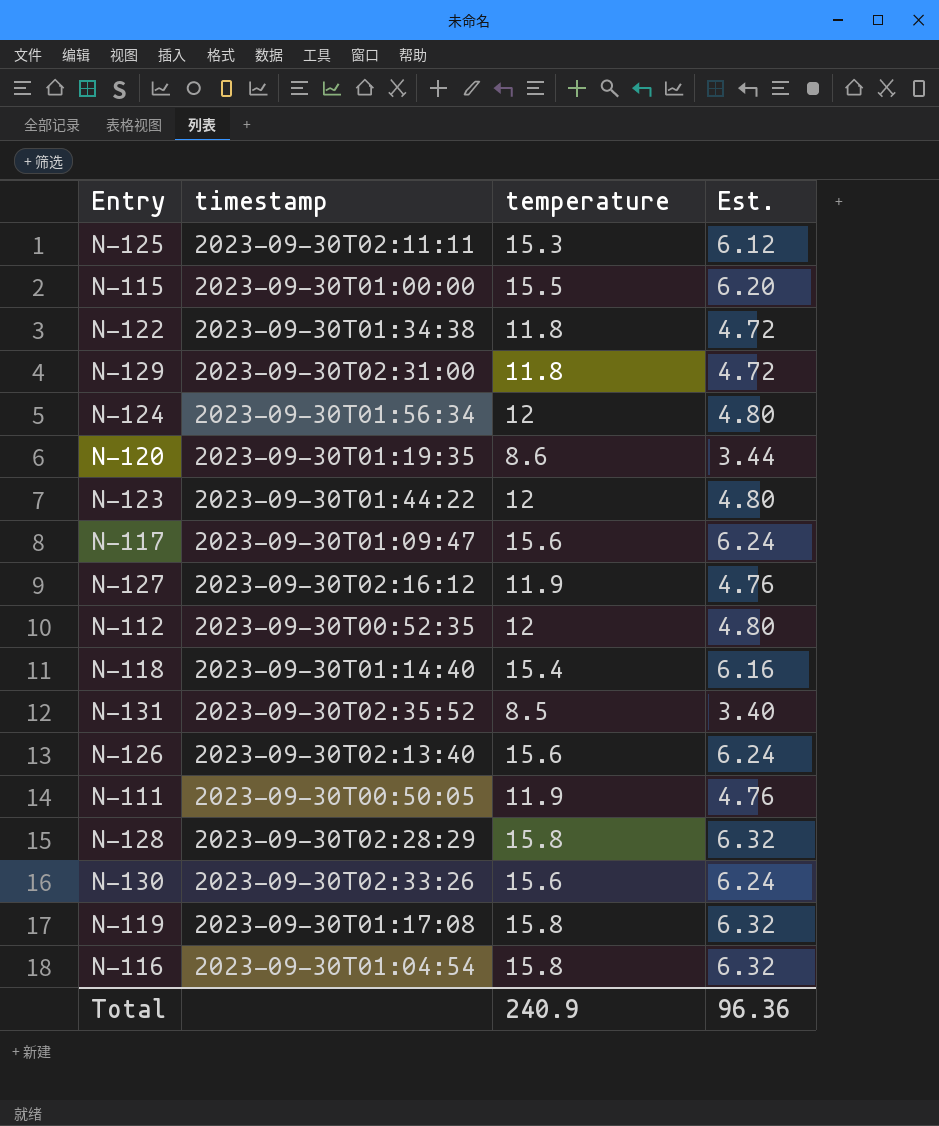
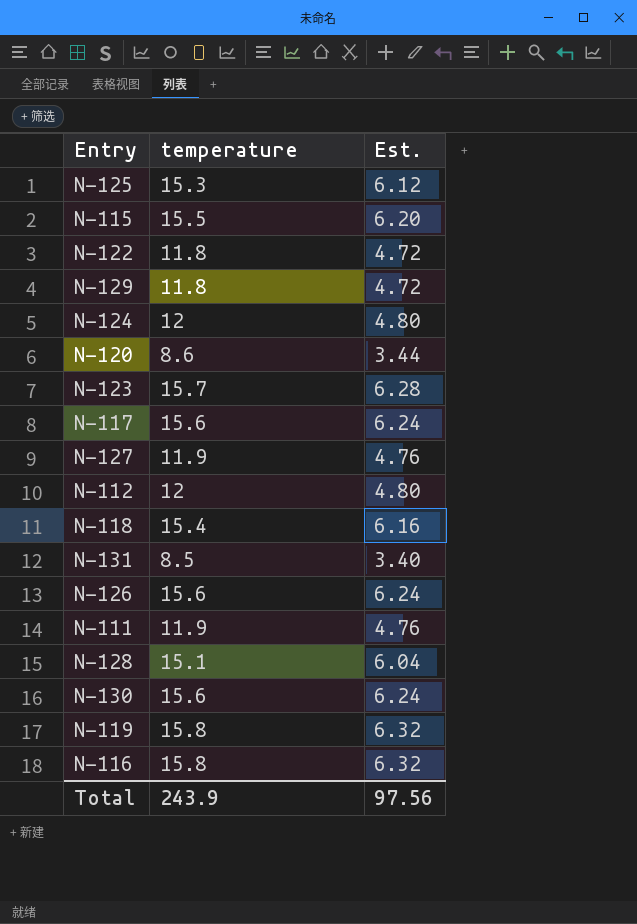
column timestamp | position: 2 -> none
N-123 | temperature: 12 -> 15.7
N-123 | Est.: 4.80 -> 6.28
N-128 | temperature: 15.8 -> 15.1
N-128 | Est.: 6.32 -> 6.04
Total | temperature: 240.9 -> 243.9
Total | Est.: 96.36 -> 97.56

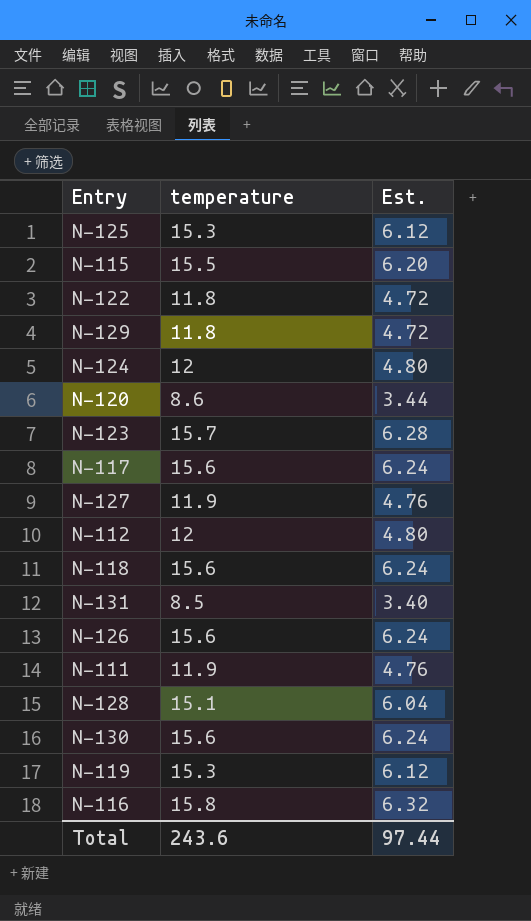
N-118 | temperature: 15.4 -> 15.6
N-118 | Est.: 6.16 -> 6.24
N-119 | temperature: 15.8 -> 15.3
N-119 | Est.: 6.32 -> 6.12
Total | temperature: 243.9 -> 243.6
Total | Est.: 97.56 -> 97.44

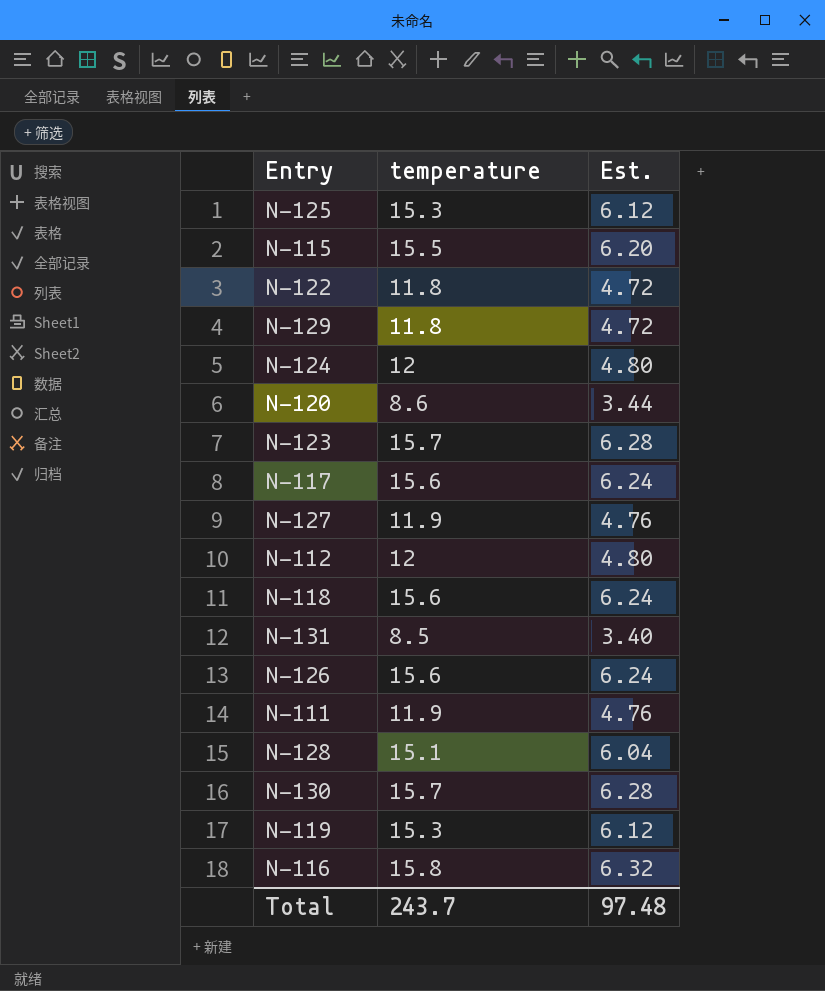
N-130 | temperature: 15.6 -> 15.7
N-130 | Est.: 6.24 -> 6.28
Total | temperature: 243.6 -> 243.7
Total | Est.: 97.44 -> 97.48

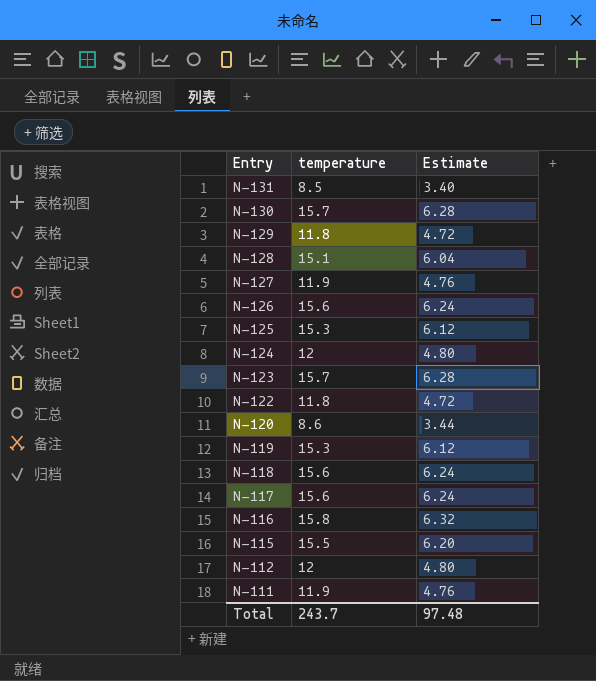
row order: none -> Entry descending
column name: Est. -> Estimate

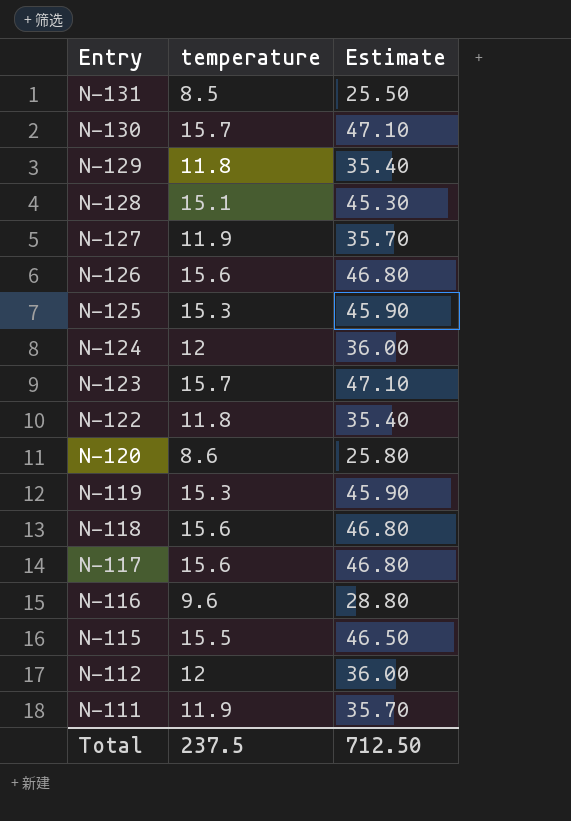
column Estimate | formula: [temperature] * 0.4 -> [temperature] * 3
N-116 | temperature: 15.8 -> 9.6
Total | temperature: 243.7 -> 237.5
Total | Estimate: 97.48 -> 712.50

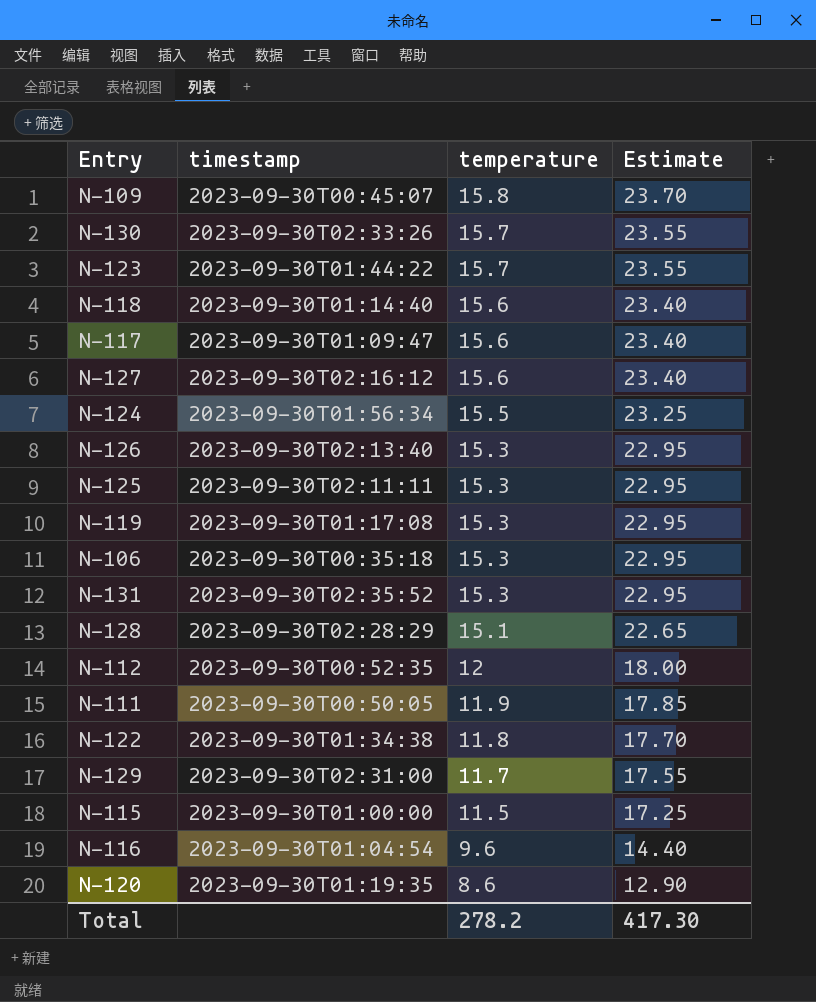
row order: Entry descending -> temperature descending
column timestamp | position: none -> 2
column Estimate | formula: [temperature] * 3 -> [temperature] * 1.5
row N-109: none -> 2023-09-30T00:45:07 | 15.8 | 23.70
N-127 | temperature: 11.9 -> 15.6
N-124 | temperature: 12 -> 15.5
N-126 | temperature: 15.6 -> 15.3
row N-106: none -> 2023-09-30T00:35:18 | 15.3 | 22.95
N-131 | temperature: 8.5 -> 15.3
N-129 | temperature: 11.8 -> 11.7
N-115 | temperature: 15.5 -> 11.5
Total | temperature: 237.5 -> 278.2
Total | Estimate: 712.50 -> 417.30

